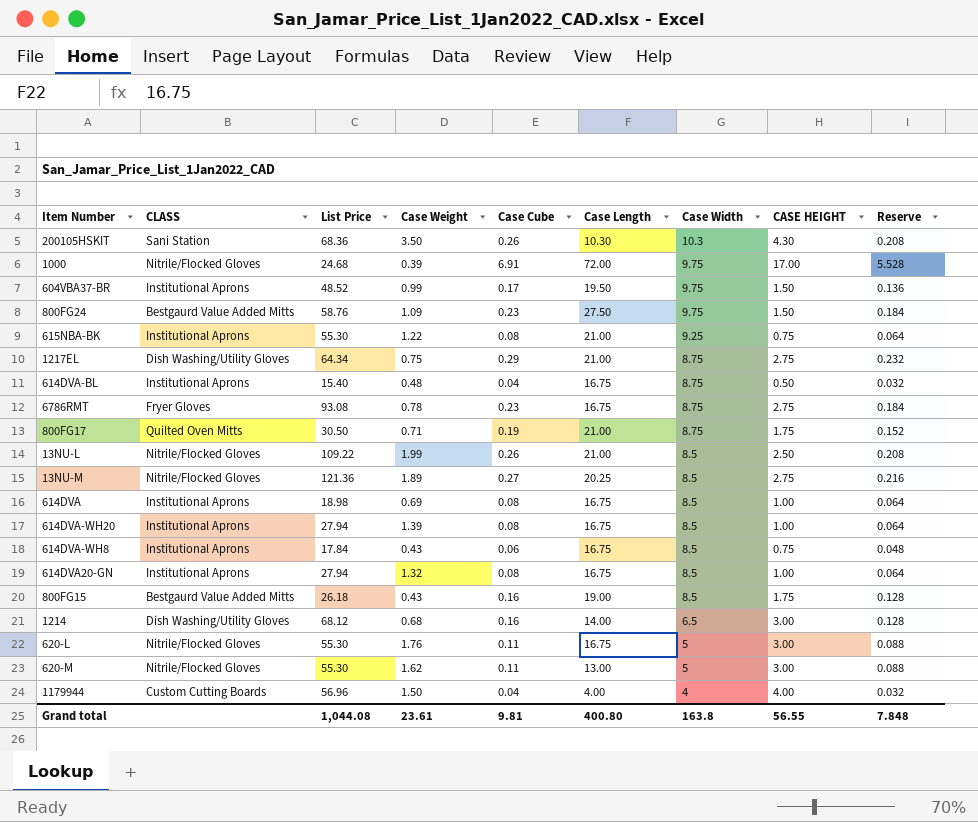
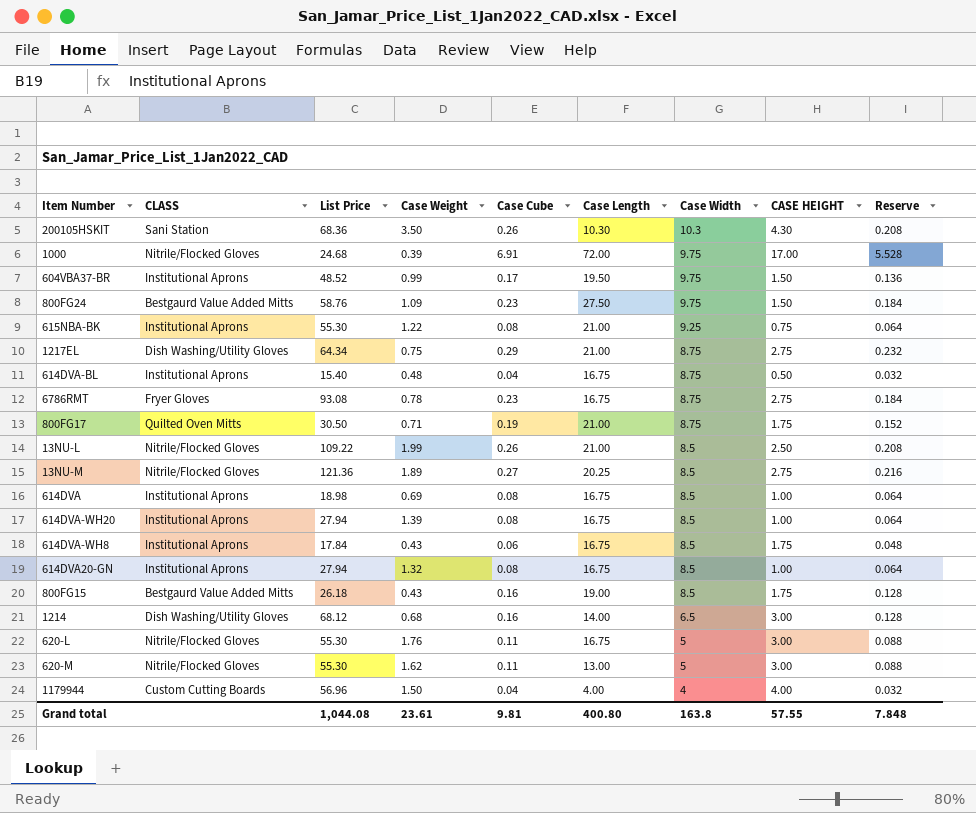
614DVA-WH8 | CASE HEIGHT: 0.75 -> 1.75
Grand total | CASE HEIGHT: 56.55 -> 57.55

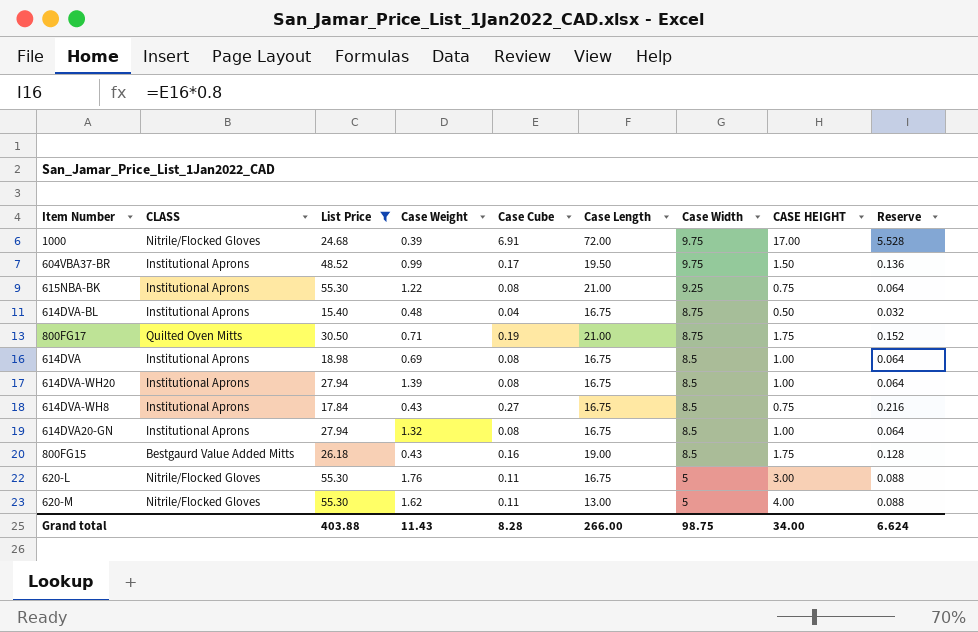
filter: none -> List Price <= 55.30
614DVA-WH8 | Case Cube: 0.06 -> 0.27
614DVA-WH8 | CASE HEIGHT: 1.75 -> 0.75
614DVA-WH8 | Reserve: 0.048 -> 0.216
620-M | CASE HEIGHT: 3.00 -> 4.00
Grand total | List Price: 1,044.08 -> 403.88
Grand total | Case Weight: 23.61 -> 11.43
Grand total | Case Cube: 9.81 -> 8.28
Grand total | Case Length: 400.80 -> 266.00
Grand total | Case Width: 163.8 -> 98.75
Grand total | CASE HEIGHT: 57.55 -> 34.00
Grand total | Reserve: 7.848 -> 6.624

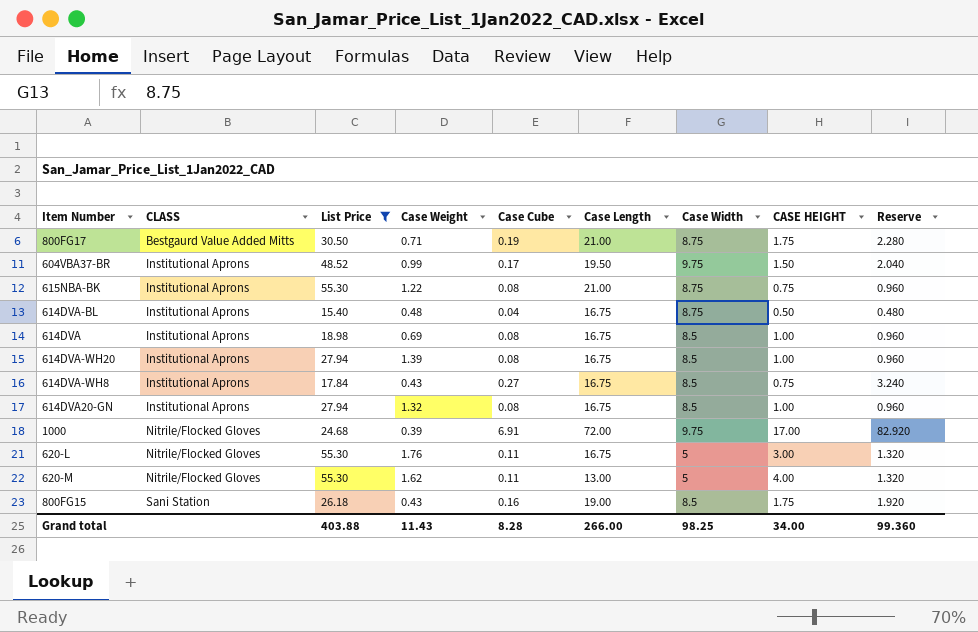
row order: Case Width descending -> CLASS ascending
column Reserve | formula: [Case Cube] * 0.8 -> [Case Cube] * 12
800FG17 | CLASS: Quilted Oven Mitts -> Bestgaurd Value Added Mitts
615NBA-BK | Case Width: 9.25 -> 8.75
800FG15 | CLASS: Bestgaurd Value Added Mitts -> Sani Station
Grand total | Case Width: 98.75 -> 98.25
Grand total | Reserve: 6.624 -> 99.360

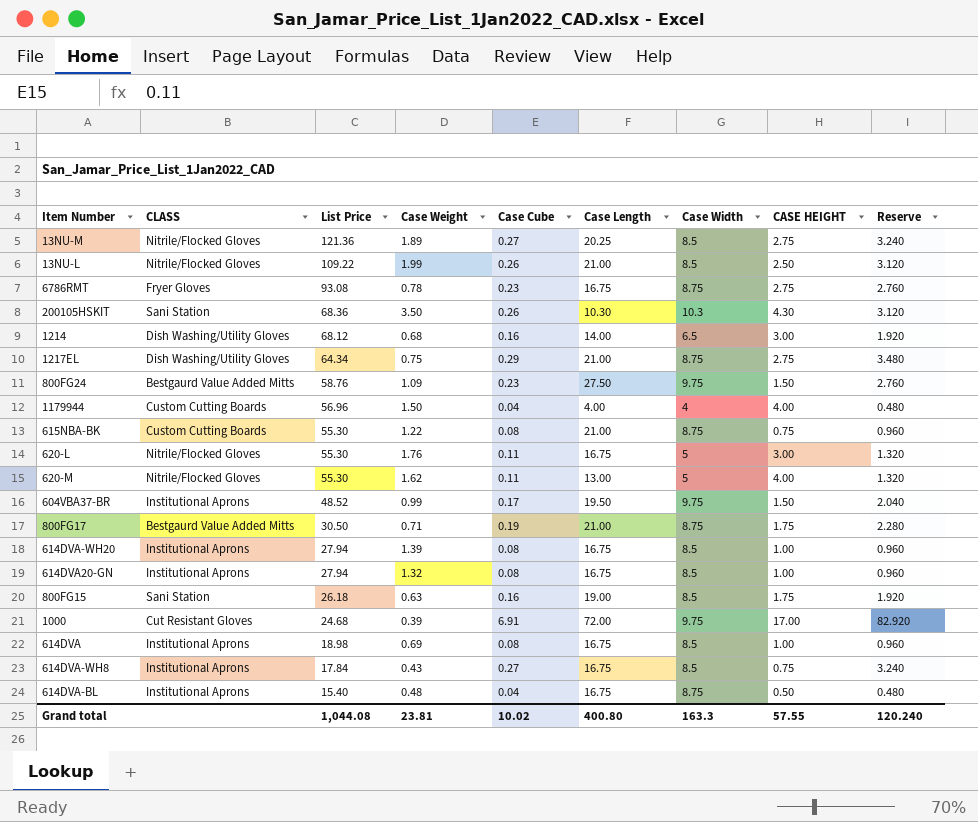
filter: List Price <= 55.30 -> none
row order: CLASS ascending -> List Price descending
615NBA-BK | CLASS: Institutional Aprons -> Custom Cutting Boards
800FG15 | Case Weight: 0.43 -> 0.63
1000 | CLASS: Nitrile/Flocked Gloves -> Cut Resistant Gloves
Grand total | List Price: 403.88 -> 1,044.08
Grand total | Case Weight: 11.43 -> 23.81
Grand total | Case Cube: 8.28 -> 10.02
Grand total | Case Length: 266.00 -> 400.80
Grand total | Case Width: 98.25 -> 163.3
Grand total | CASE HEIGHT: 34.00 -> 57.55
Grand total | Reserve: 99.360 -> 120.240

